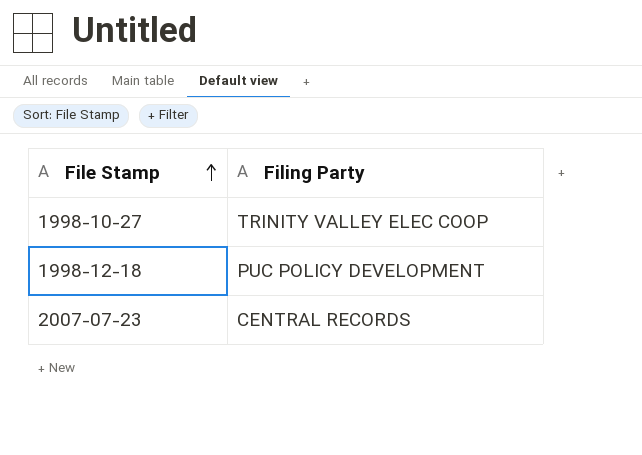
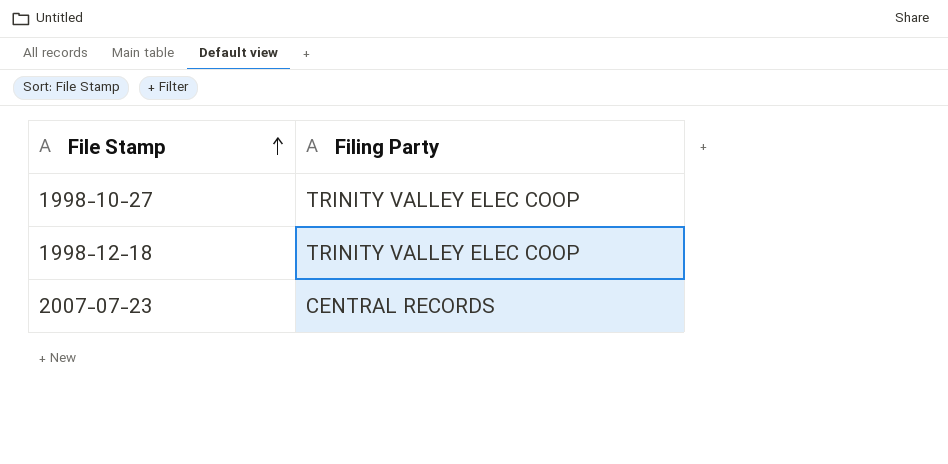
1998-12-18 | Filing Party: PUC POLICY DEVELOPMENT -> TRINITY VALLEY ELEC COOP

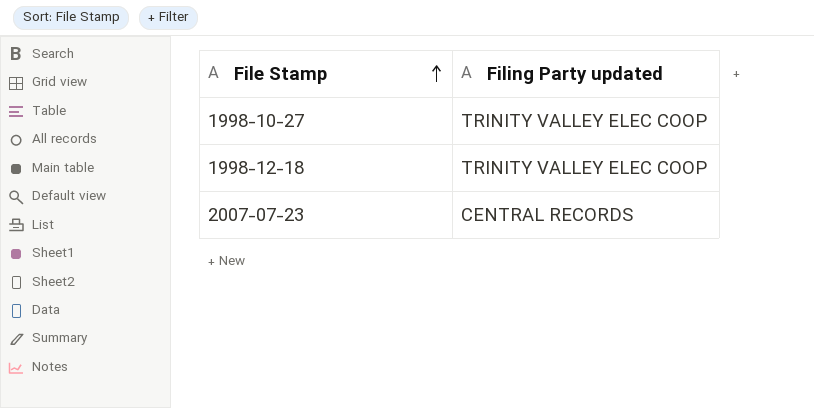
column name: Filing Party -> Filing Party updated

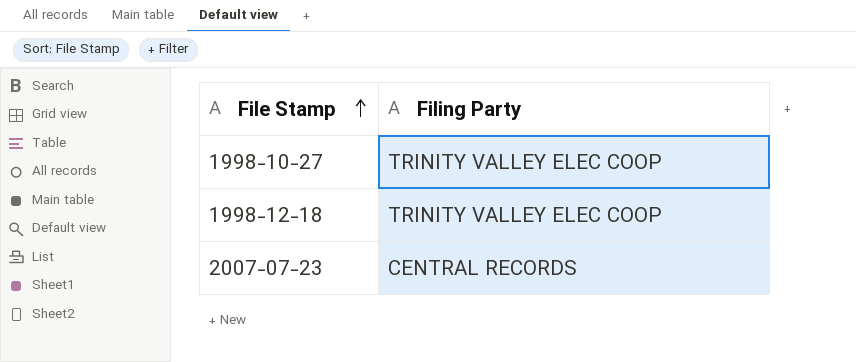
column name: Filing Party updated -> Filing Party

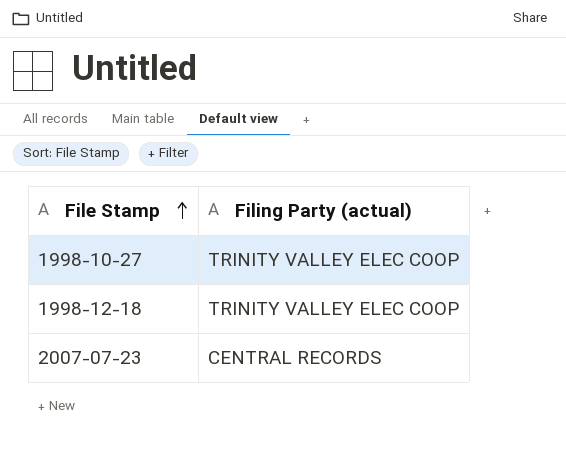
column name: Filing Party -> Filing Party (actual)

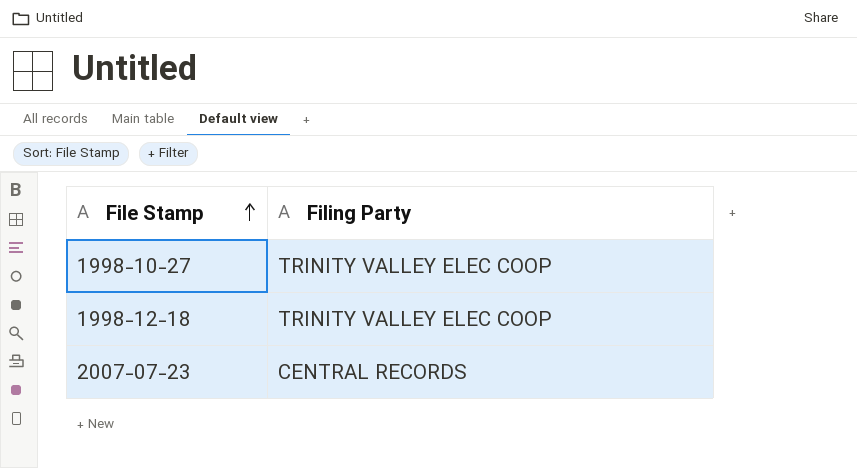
column name: Filing Party (actual) -> Filing Party

